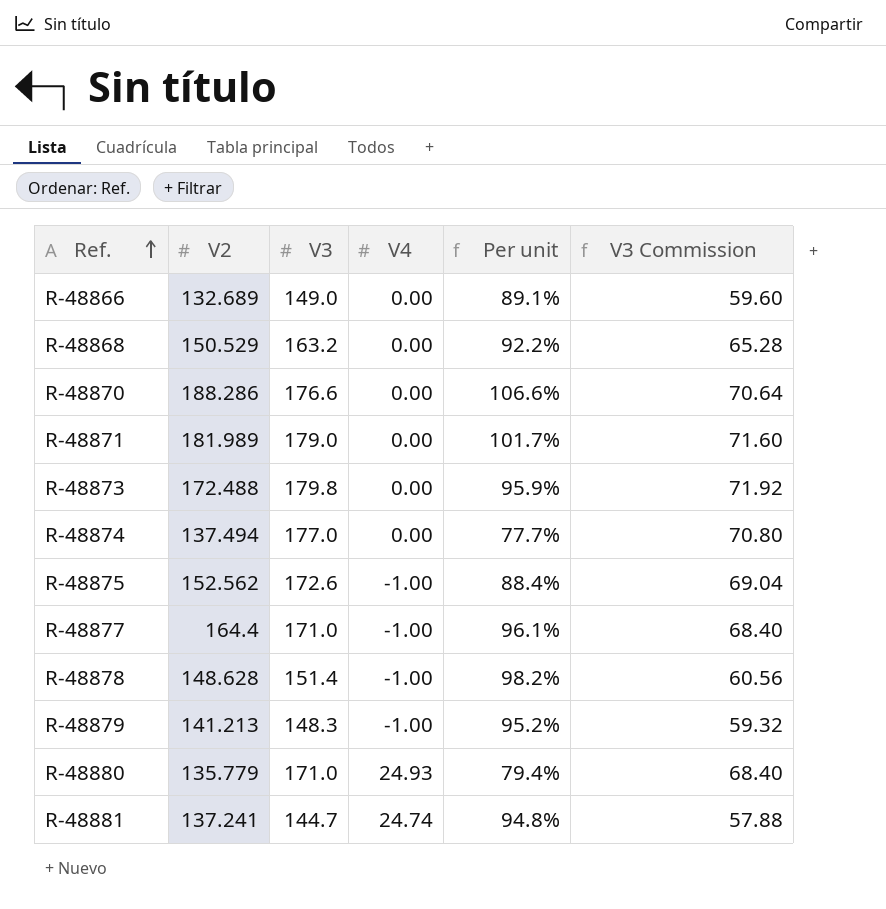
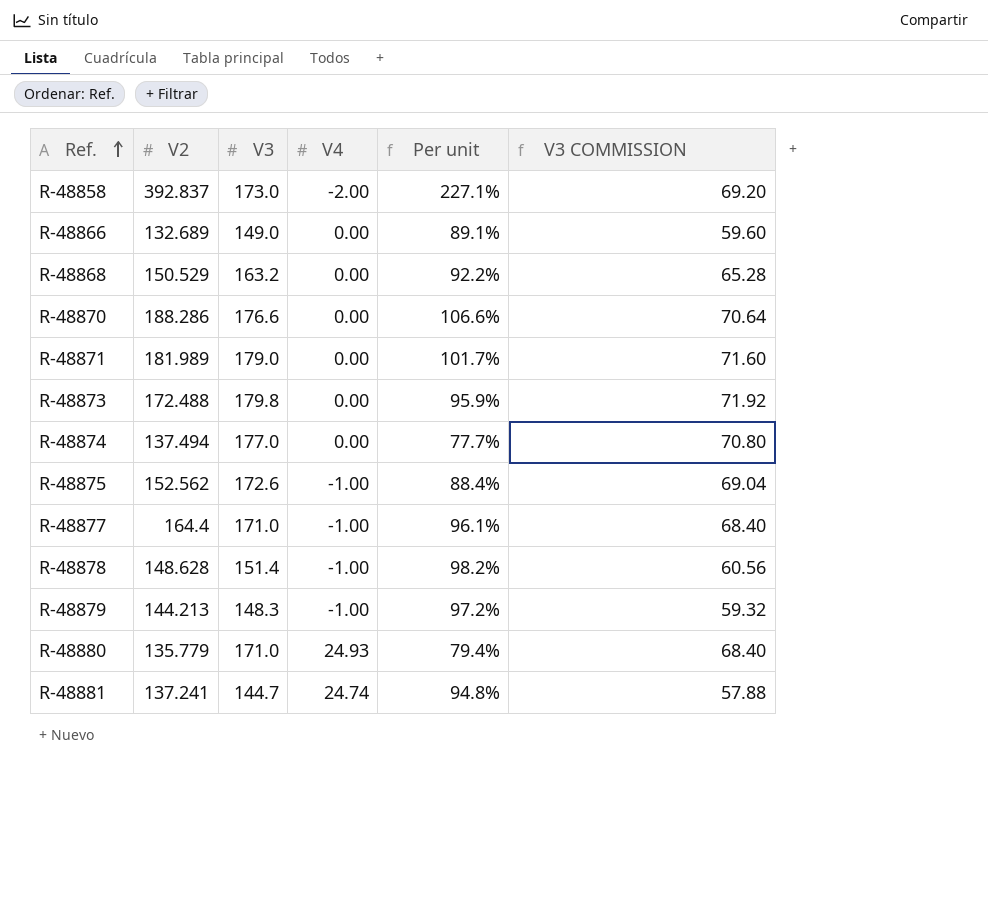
column name: V3 Commission -> V3 COMMISSION
row R-48858: none -> 392.837 | 173.0 | -2.00 | 227.1% | 69.20
R-48879 | V2: 141.213 -> 144.213
R-48879 | Per unit: 95.2% -> 97.2%

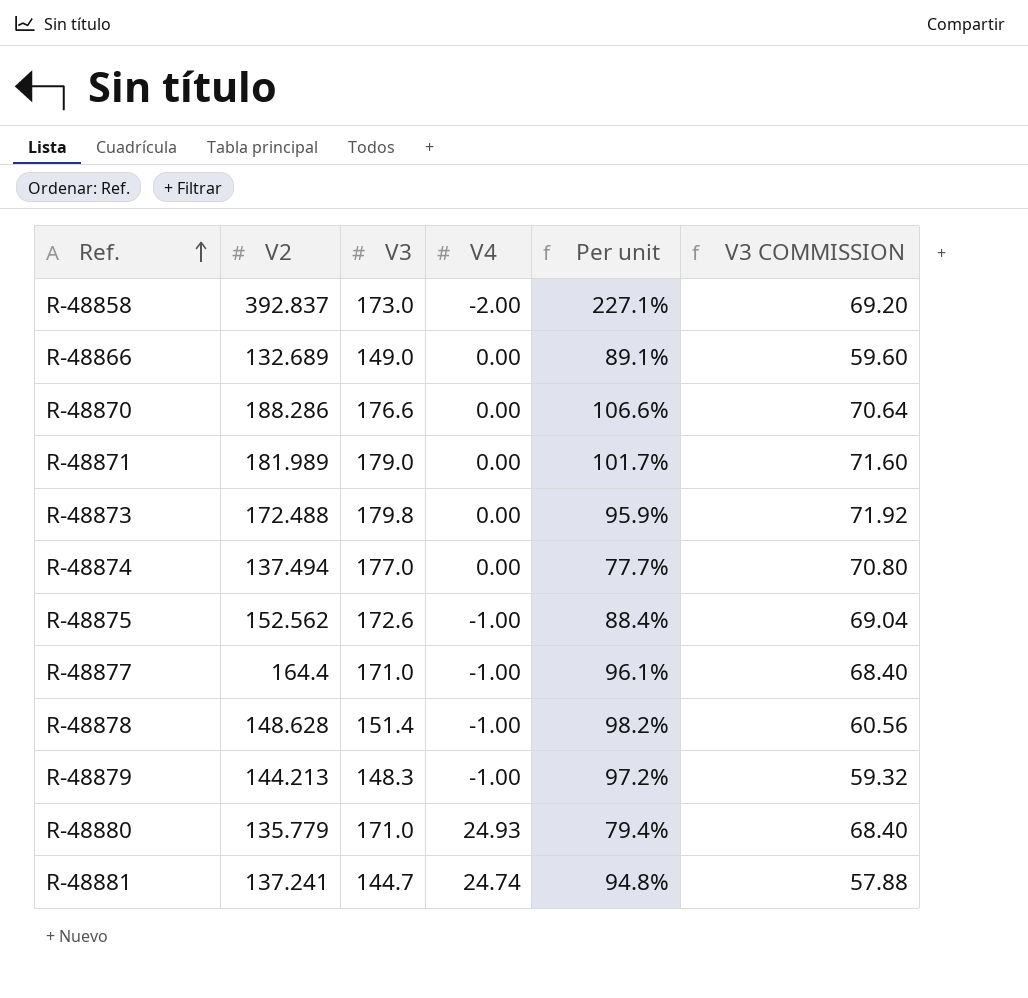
row R-48868: 150.529 | 163.2 | 0.00 | 92.2% | 65.28 -> none

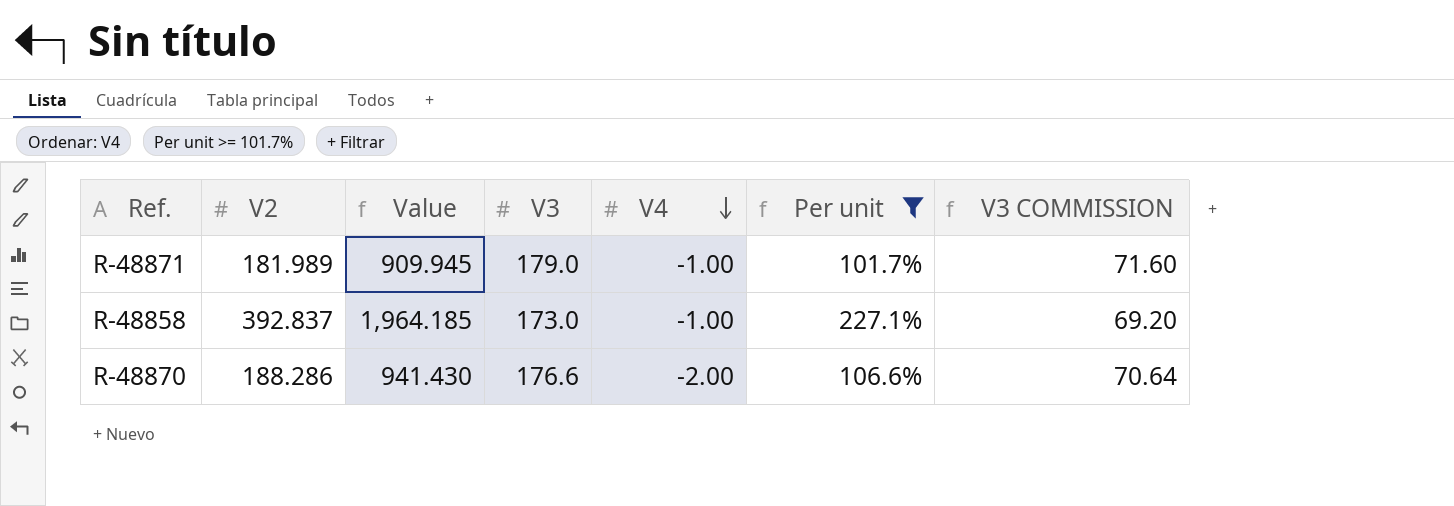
filter: none -> Per unit >= 101.7%
row order: Ref. ascending -> V4 descending
column Value | formula: none -> [V2] * 5
R-48871 | V4: 0.00 -> -1.00
R-48858 | V4: -2.00 -> -1.00
R-48870 | V4: 0.00 -> -2.00

